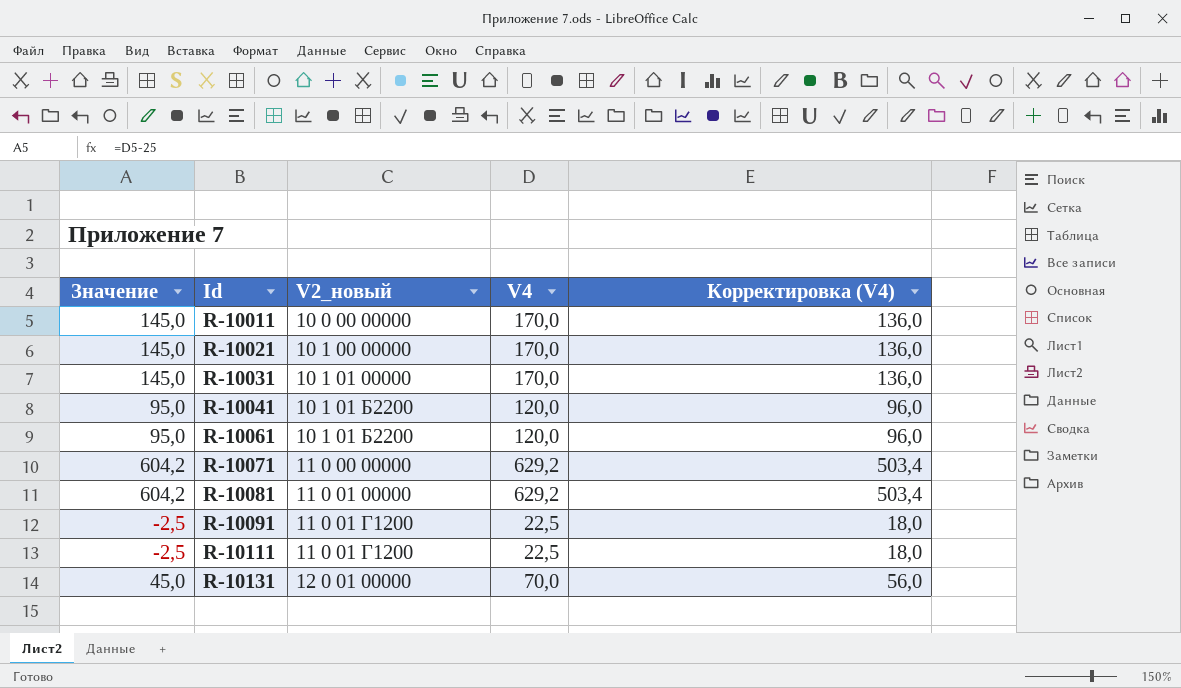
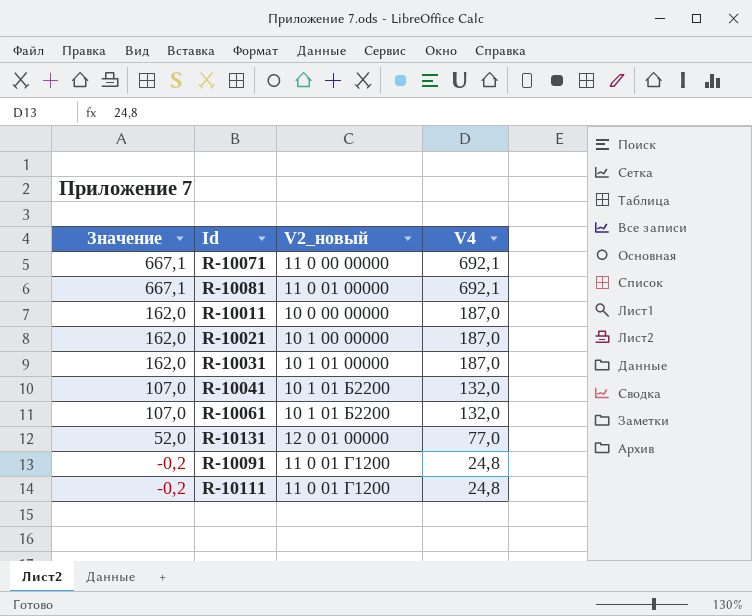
row order: Id ascending -> Значение descending
column Корректировка (V4) | formula: [V4] * 0,8 -> none
R-10071 | Значение: 604,2 -> 667,1
R-10071 | V4: 629,2 -> 692,1
R-10081 | Значение: 604,2 -> 667,1
R-10081 | V4: 629,2 -> 692,1
R-10011 | Значение: 145,0 -> 162,0
R-10011 | V4: 170,0 -> 187,0
R-10021 | Значение: 145,0 -> 162,0
R-10021 | V4: 170,0 -> 187,0
R-10031 | Значение: 145,0 -> 162,0
R-10031 | V4: 170,0 -> 187,0
R-10041 | Значение: 95,0 -> 107,0
R-10041 | V4: 120,0 -> 132,0
R-10061 | Значение: 95,0 -> 107,0
R-10061 | V4: 120,0 -> 132,0
R-10131 | Значение: 45,0 -> 52,0
R-10131 | V4: 70,0 -> 77,0
R-10091 | Значение: -2,5 -> -0,2
R-10091 | V4: 22,5 -> 24,8
R-10111 | Значение: -2,5 -> -0,2
R-10111 | V4: 22,5 -> 24,8

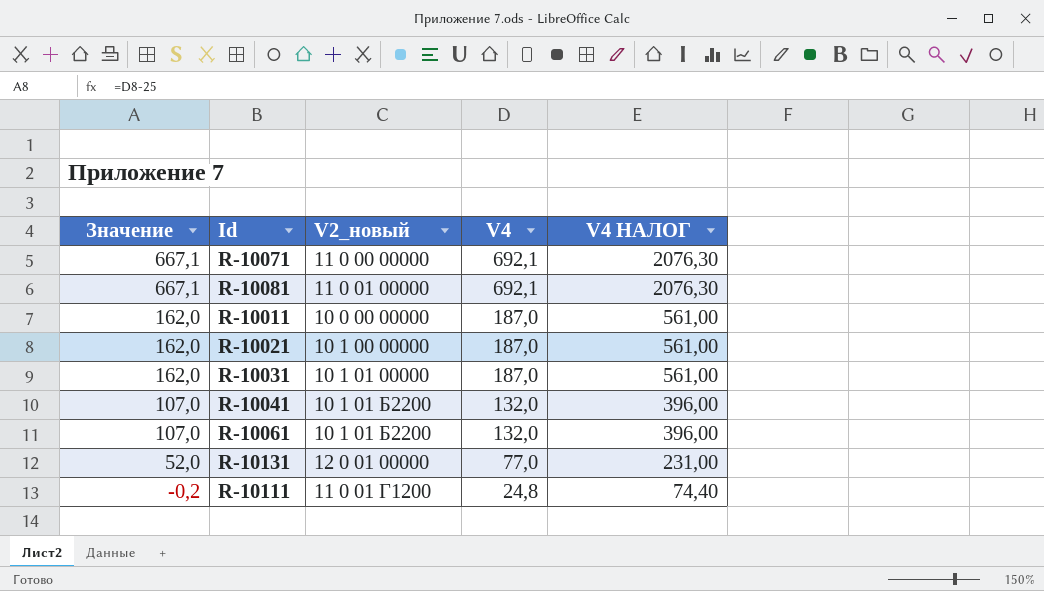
column V4 НАЛОГ | formula: none -> [V4] * 3
row R-10091: -0,2 | 11 0 01 Г1200 | 24,8 -> none

